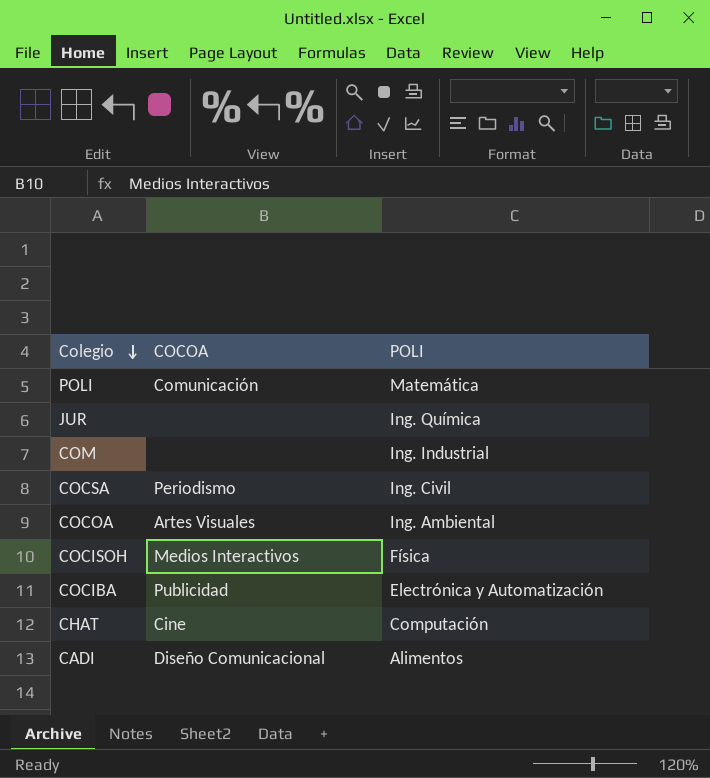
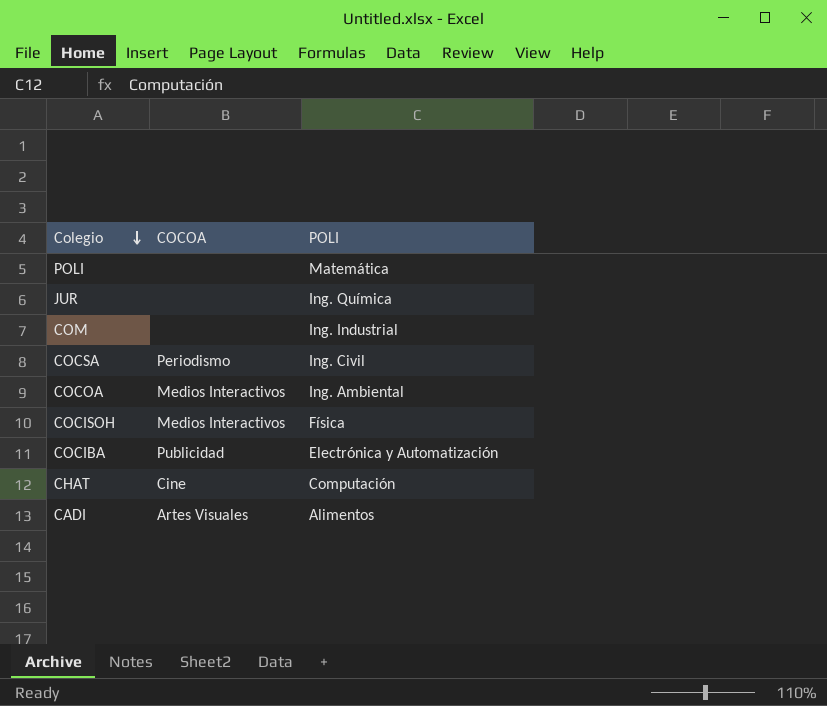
POLI | COCOA: Comunicación -> none
COCOA | COCOA: Artes Visuales -> Medios Interactivos
CADI | COCOA: Diseño Comunicacional -> Artes Visuales

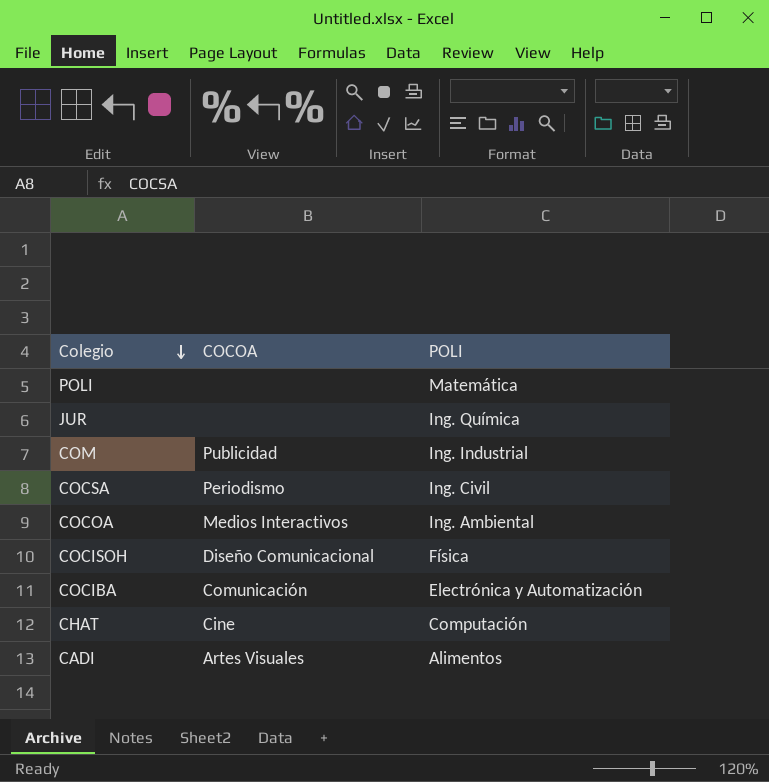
COM | COCOA: none -> Publicidad
COCISOH | COCOA: Medios Interactivos -> Diseño Comunicacional
COCIBA | COCOA: Publicidad -> Comunicación

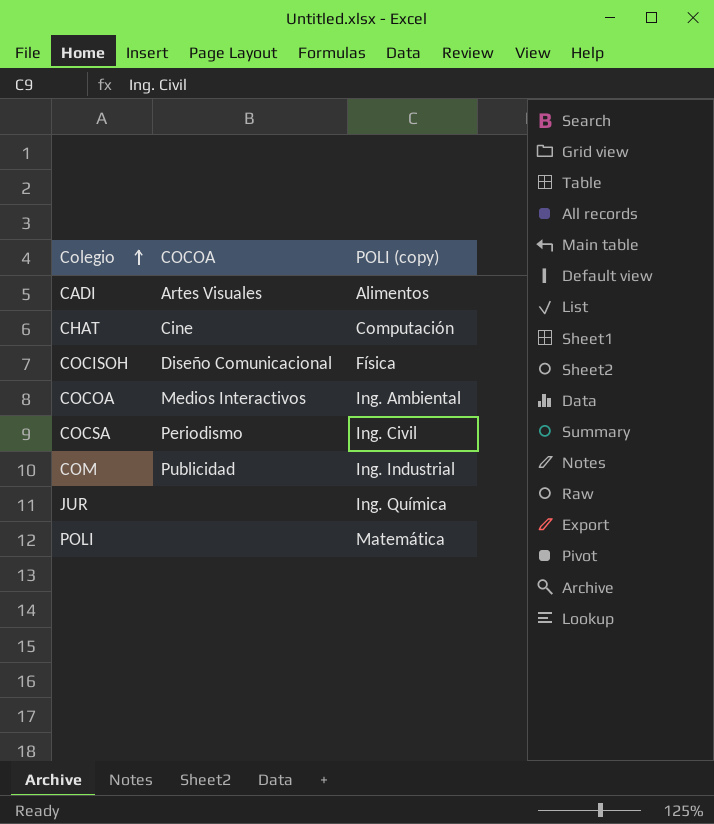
row order: Colegio descending -> Colegio ascending
column name: POLI -> POLI (copy)
row COCIBA: Comunicación | Electrónica y Automatización -> none

